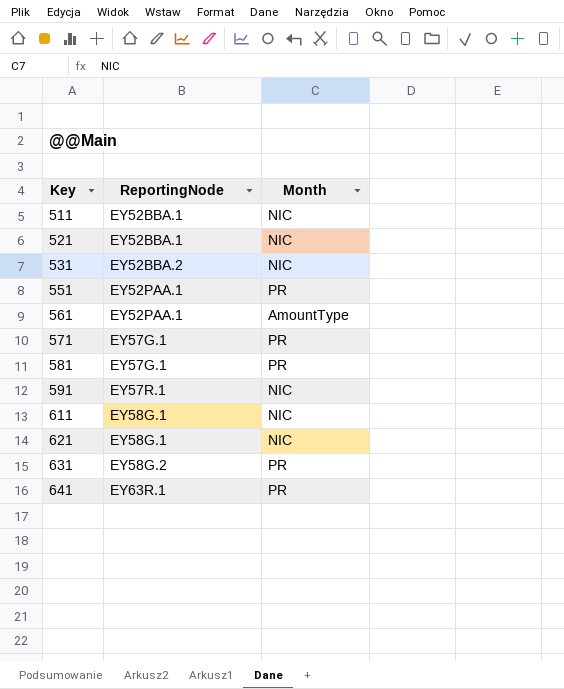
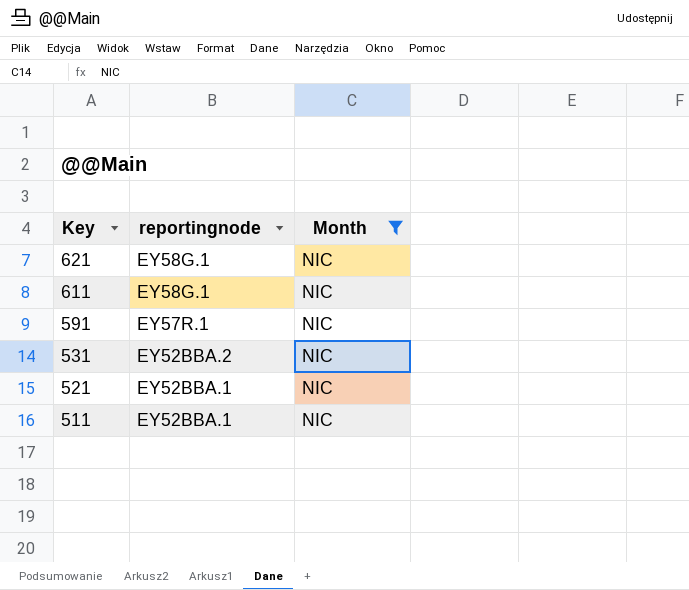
filter: none -> Month = NIC
row order: Key ascending -> Key descending
column name: ReportingNode -> reportingnode

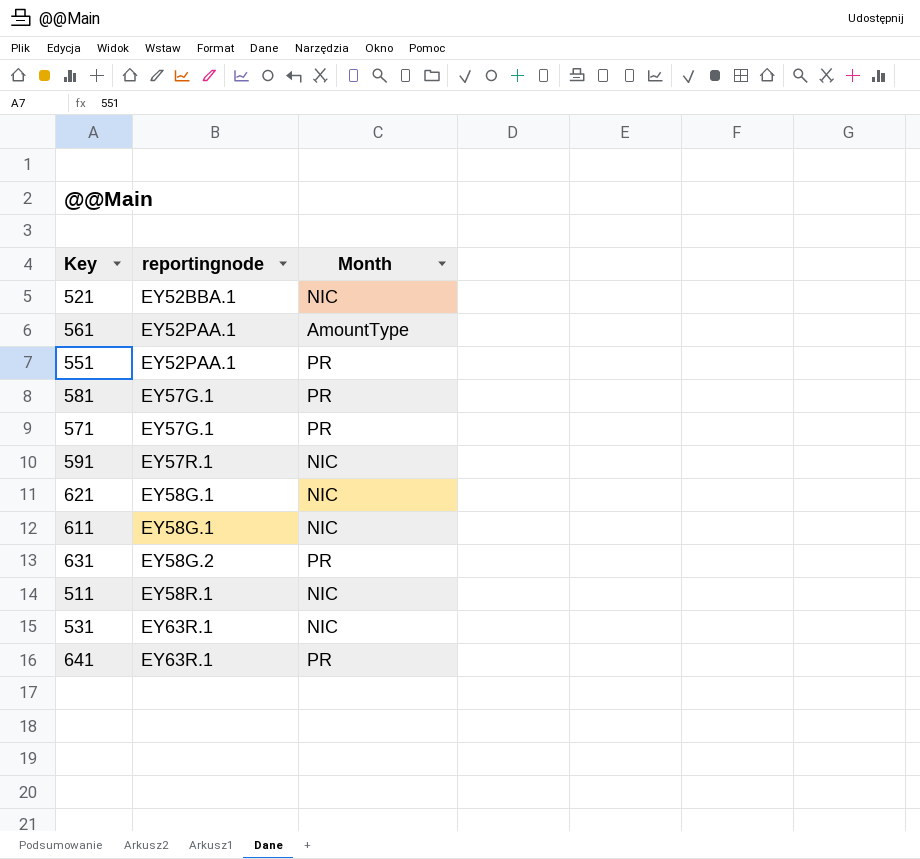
filter: Month = NIC -> none
row order: Key descending -> reportingnode ascending
511 | reportingnode: EY52BBA.1 -> EY58R.1
531 | reportingnode: EY52BBA.2 -> EY63R.1

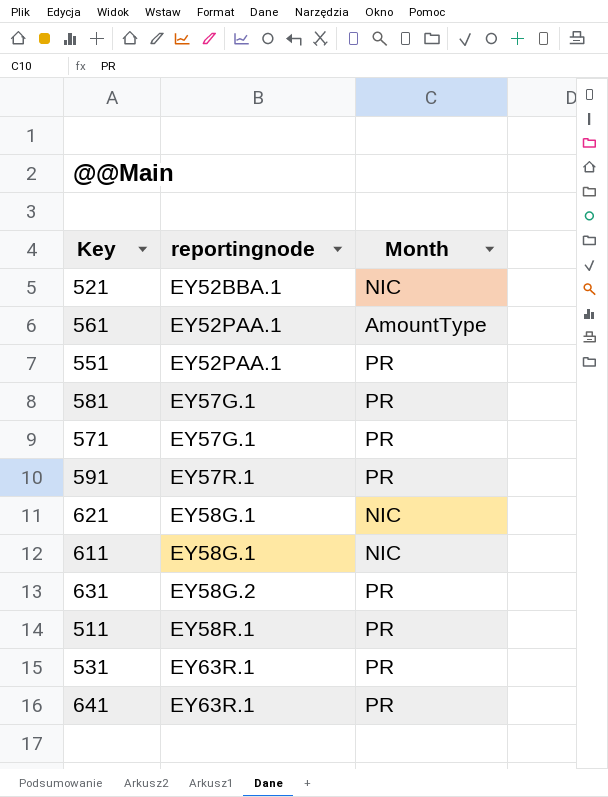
591 | Month: NIC -> PR
511 | Month: NIC -> PR
531 | Month: NIC -> PR

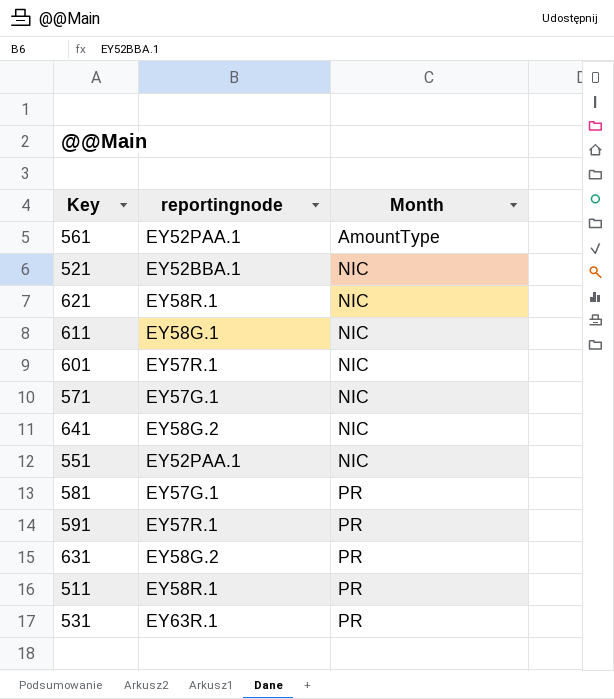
row order: reportingnode ascending -> Month ascending
621 | reportingnode: EY58G.1 -> EY58R.1
row 601: none -> EY57R.1 | NIC
571 | Month: PR -> NIC
641 | reportingnode: EY63R.1 -> EY58G.2
641 | Month: PR -> NIC
551 | Month: PR -> NIC

